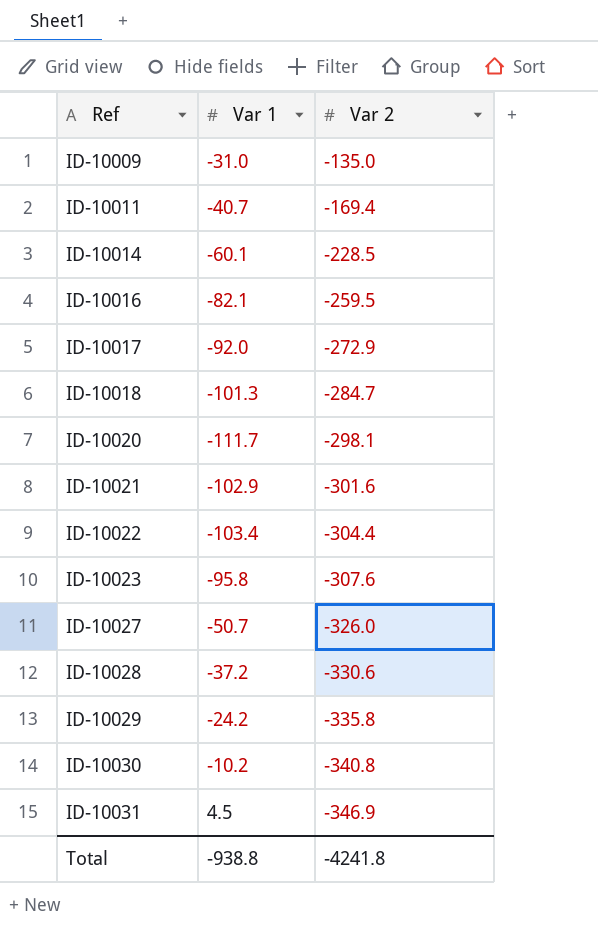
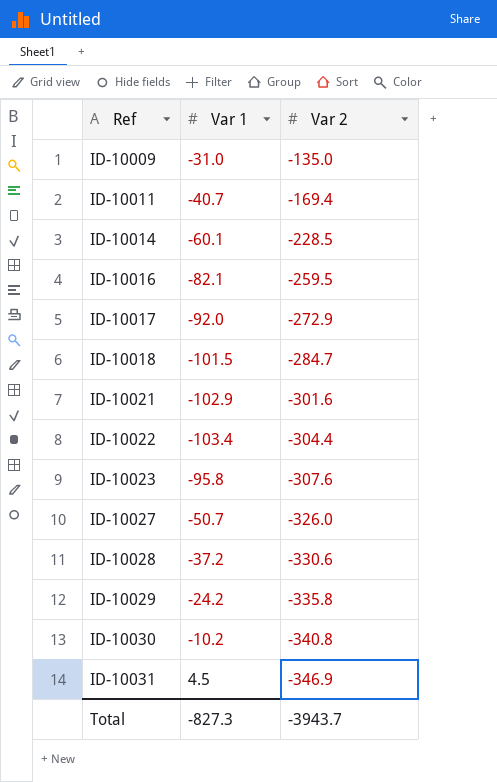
row ID-10020: -111.7 | -298.1 -> none
ID-10018 | Var 1: -101.3 -> -101.5
Total | Var 1: -938.8 -> -827.3
Total | Var 2: -4241.8 -> -3943.7

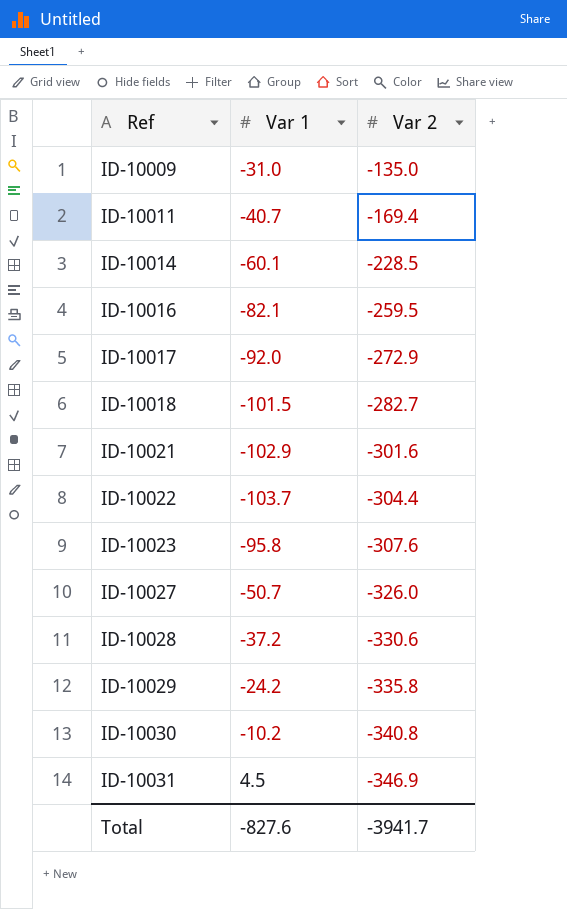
ID-10018 | Var 2: -284.7 -> -282.7
ID-10022 | Var 1: -103.4 -> -103.7
Total | Var 1: -827.3 -> -827.6
Total | Var 2: -3943.7 -> -3941.7

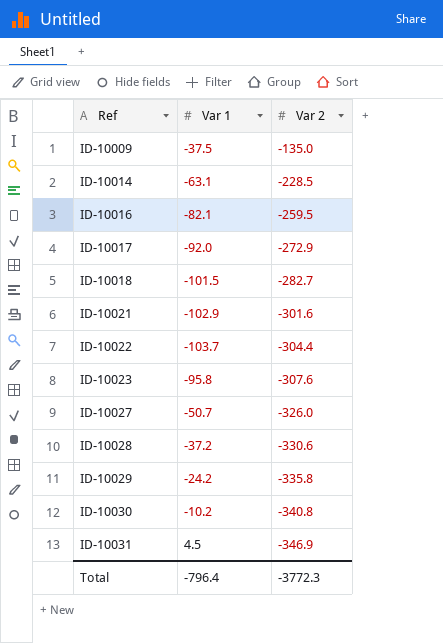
row ID-10011: -40.7 | -169.4 -> none
ID-10009 | Var 1: -31.0 -> -37.5
ID-10014 | Var 1: -60.1 -> -63.1
Total | Var 1: -827.6 -> -796.4
Total | Var 2: -3941.7 -> -3772.3

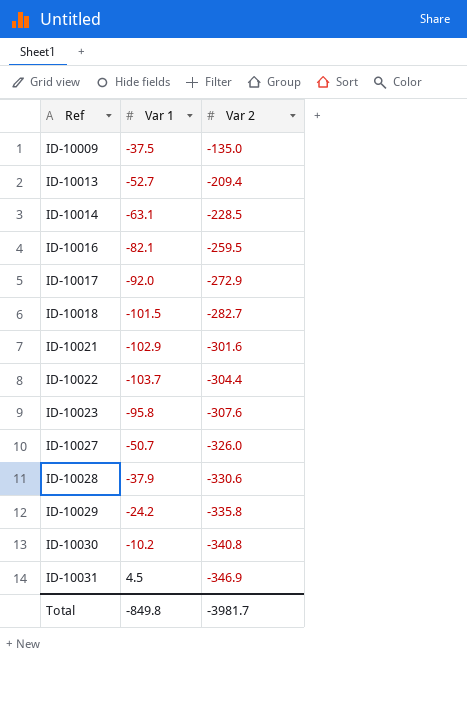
row ID-10013: none -> -52.7 | -209.4
ID-10028 | Var 1: -37.2 -> -37.9
Total | Var 1: -796.4 -> -849.8
Total | Var 2: -3772.3 -> -3981.7

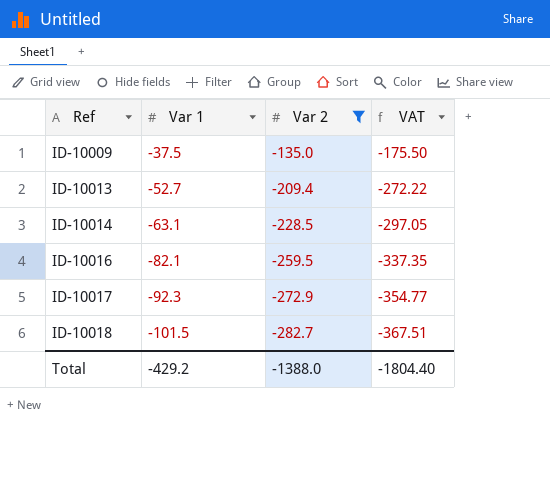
filter: none -> Var 2 >= -282.7
column VAT | formula: none -> [Var 2] * 1.3
ID-10017 | Var 1: -92.0 -> -92.3
Total | Var 1: -849.8 -> -429.2
Total | Var 2: -3981.7 -> -1388.0

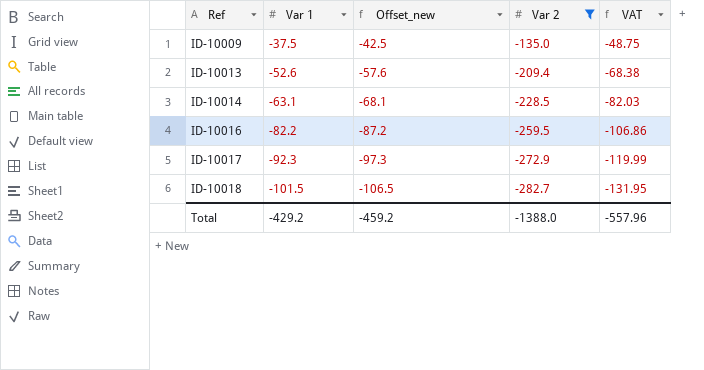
column Offset_new | formula: none -> [Var 1] - 5
column VAT | formula: [Var 2] * 1.3 -> [Var 1] * 1.3
ID-10013 | Var 1: -52.7 -> -52.6
ID-10016 | Var 1: -82.1 -> -82.2
Total | VAT: -1804.40 -> -557.96

